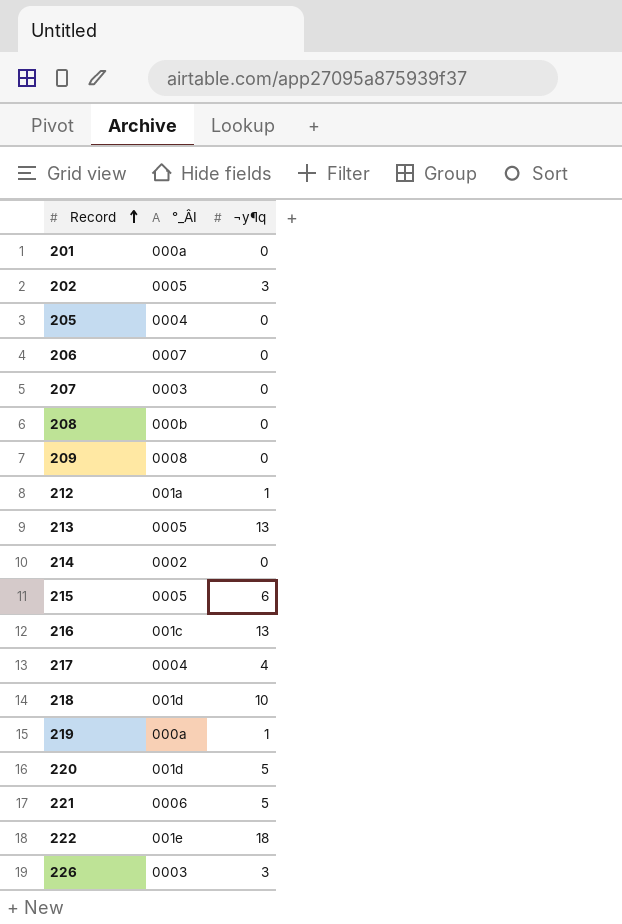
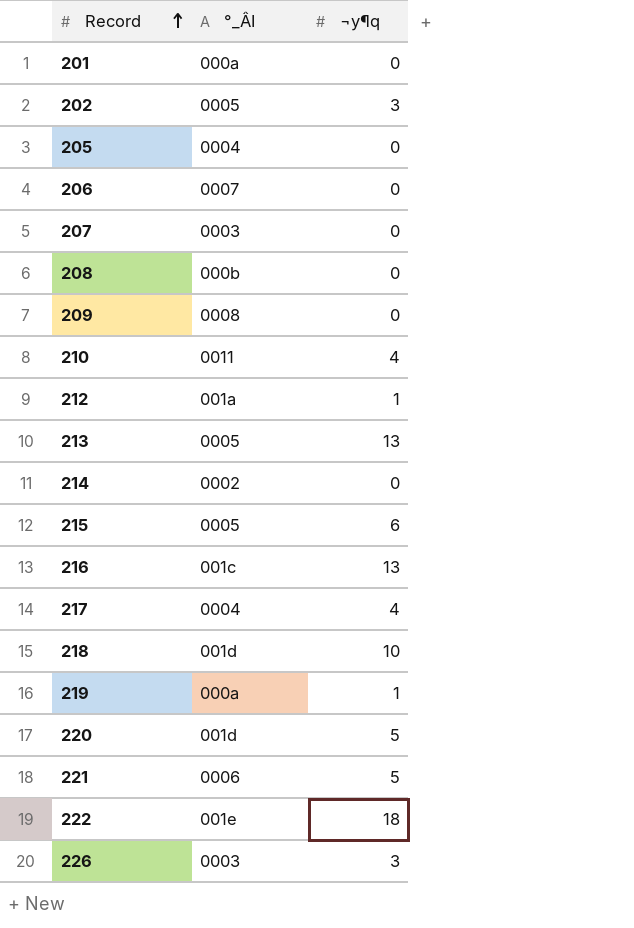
row 210: none -> 0011 | 4

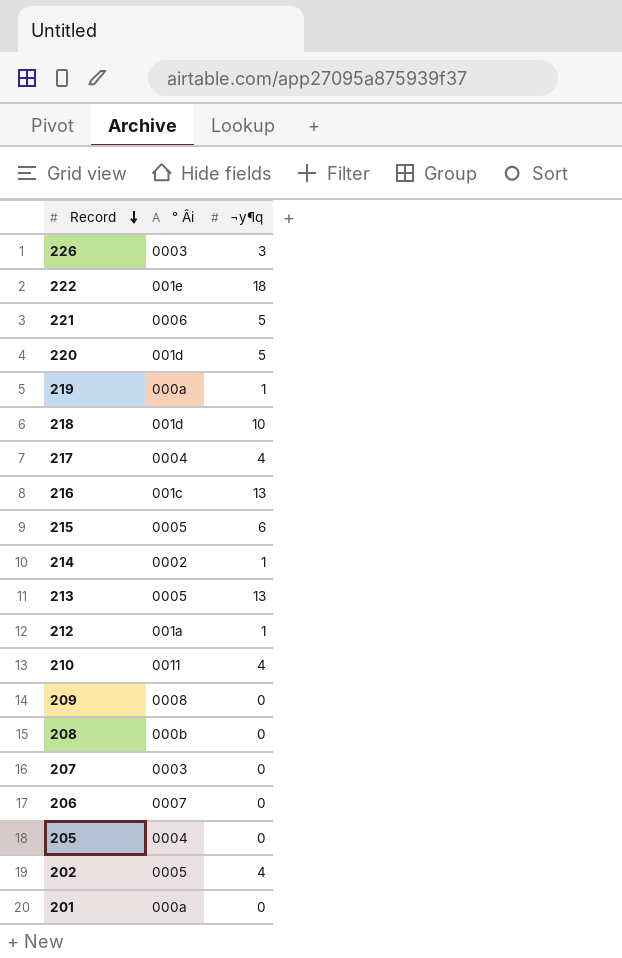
row order: Record ascending -> Record descending
column name: °_ÂI -> ° Âi
214 | ¬y¶q: 0 -> 1
202 | ¬y¶q: 3 -> 4

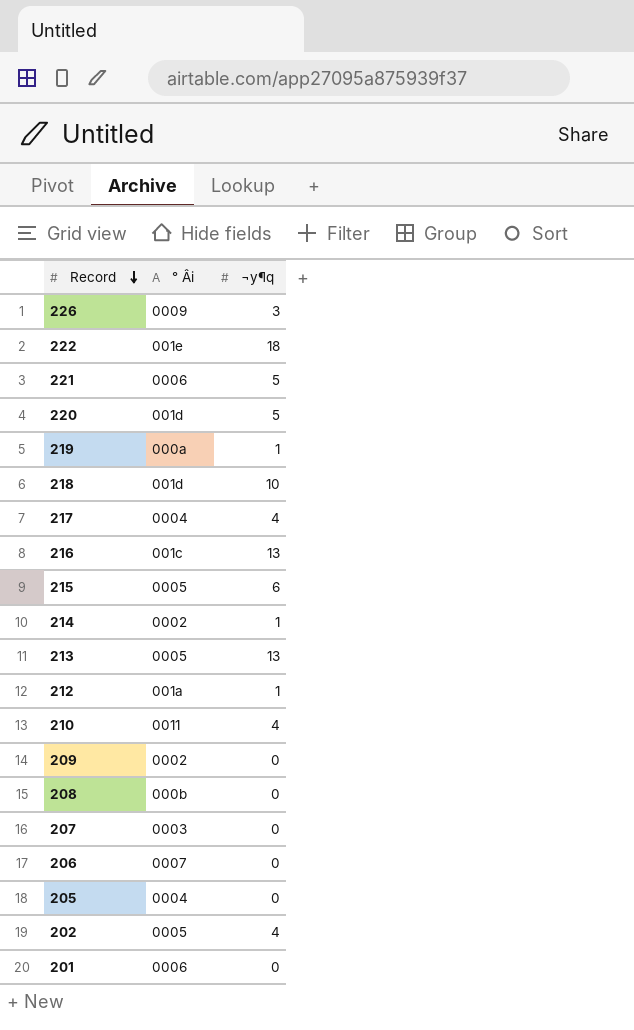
226 | ° Âi: 0003 -> 0009
209 | ° Âi: 0008 -> 0002
201 | ° Âi: 000a -> 0006

